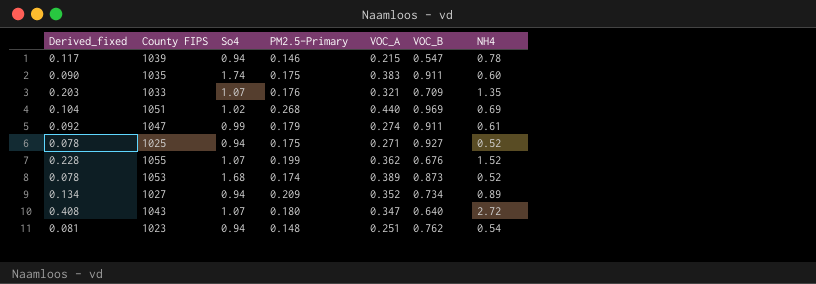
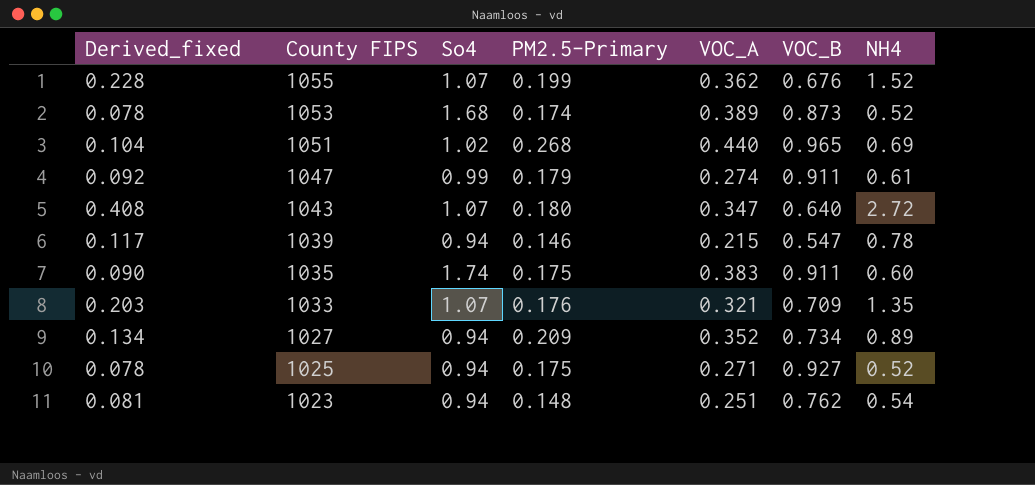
row order: none -> County FIPS descending
1051 | VOC_B: 0.969 -> 0.965

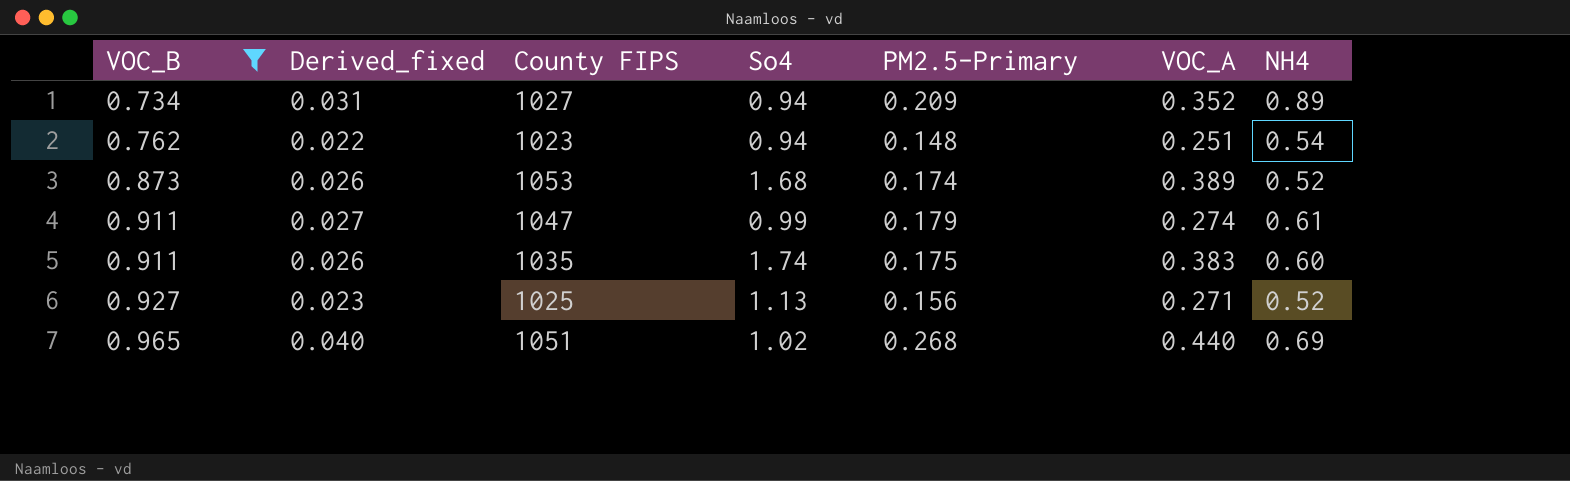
filter: none -> VOC_B >= 0.734
row order: County FIPS descending -> VOC_B ascending
column VOC_B | position: 6 -> 1
column Derived_fixed | formula: [NH4] * 0.15 -> [PM2.5-Primary] * 0.15
1025 | So4: 0.94 -> 1.13
1025 | PM2.5-Primary: 0.175 -> 0.156

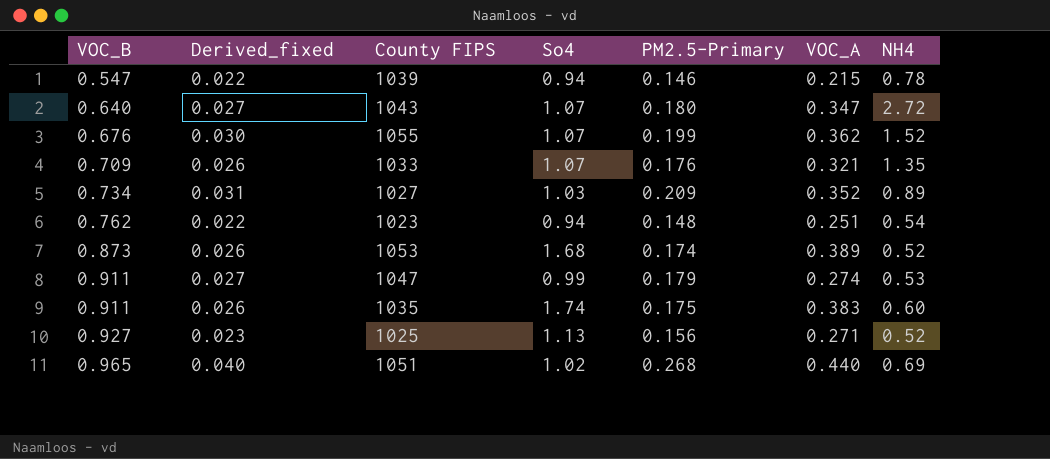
filter: VOC_B >= 0.734 -> none
1027 | So4: 0.94 -> 1.03
1047 | NH4: 0.61 -> 0.53

